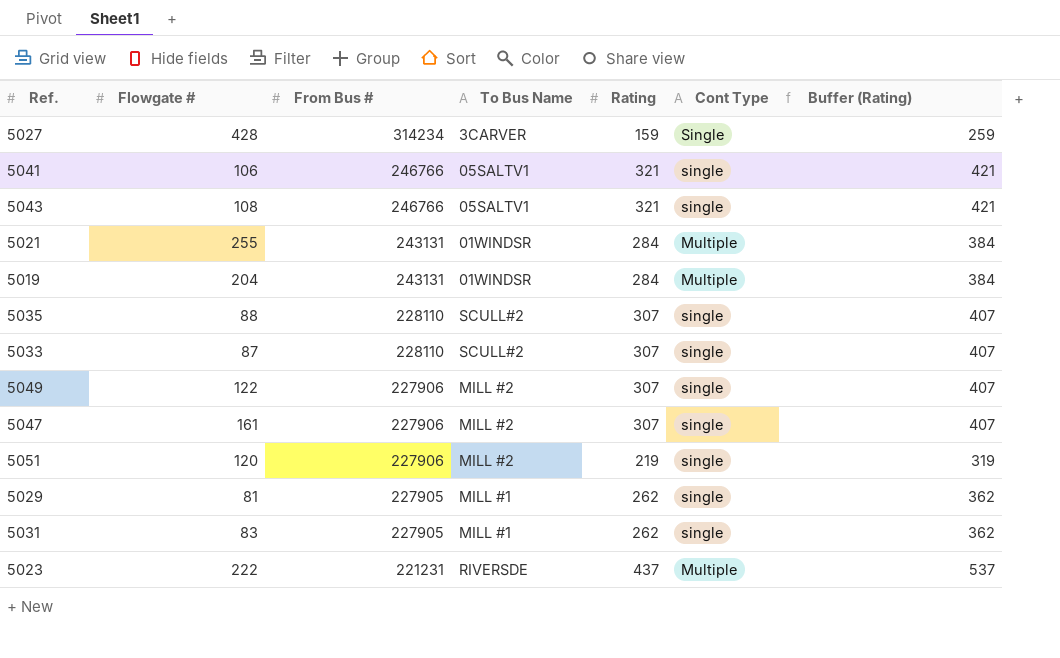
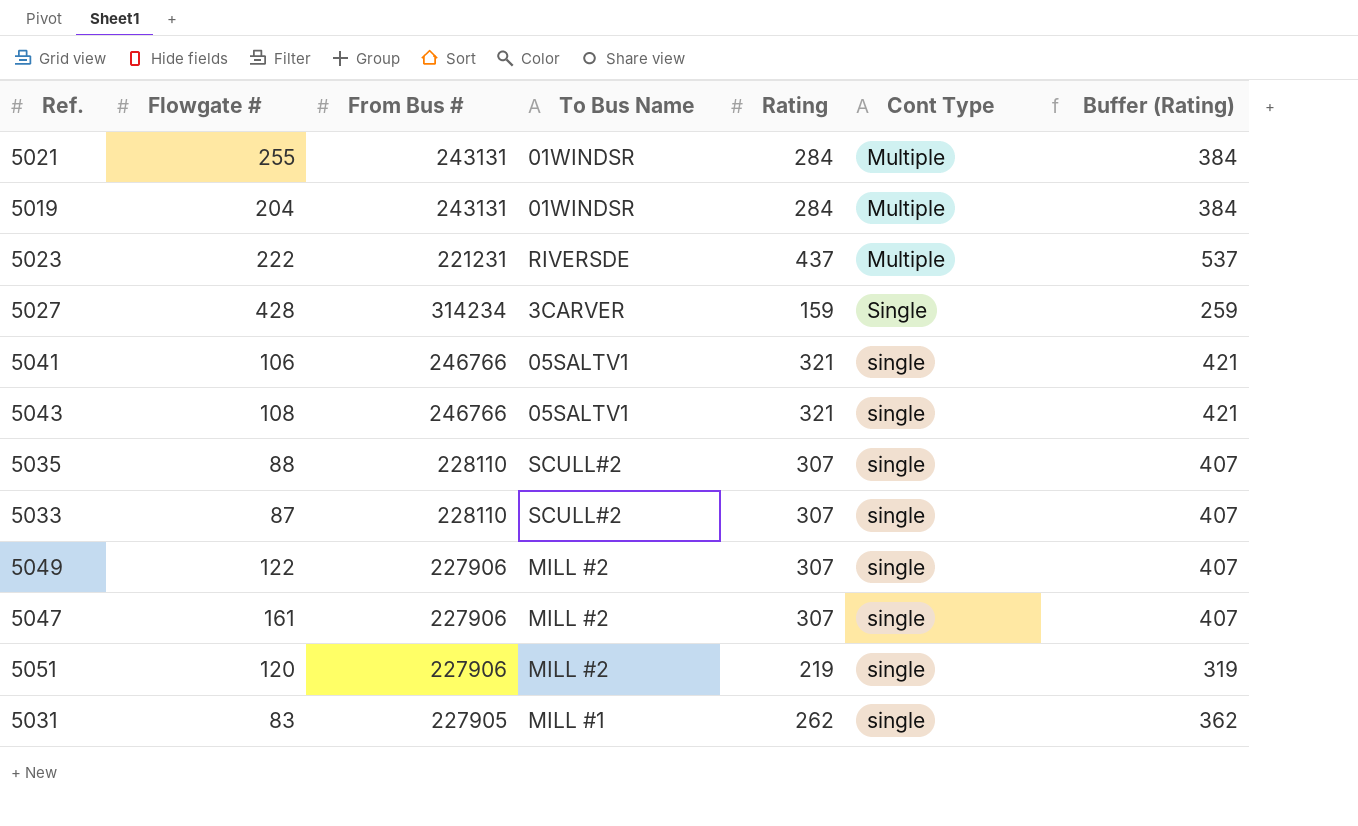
row order: From Bus # descending -> Cont Type ascending
row 5029: 81 | 227905 | MILL #1 | 262 | single | 362 -> none

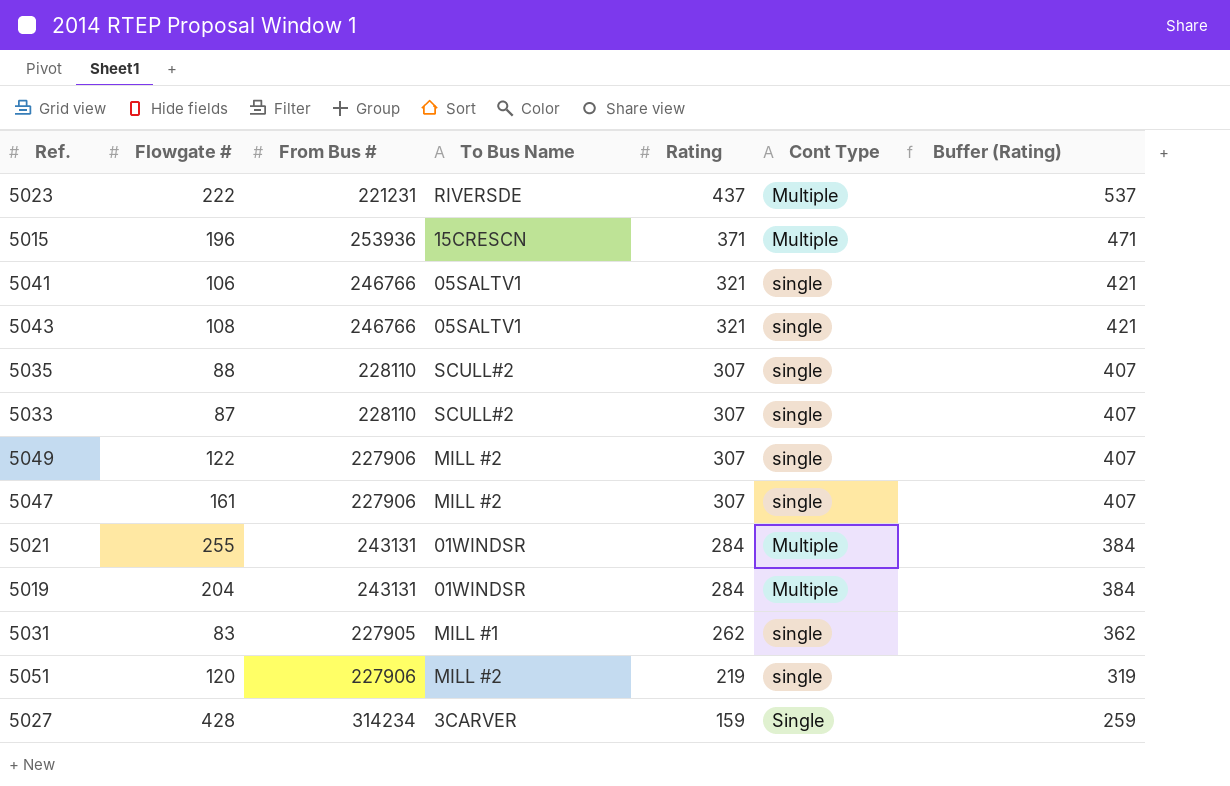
row order: Cont Type ascending -> Rating descending
row 5015: none -> 196 | 253936 | 15CRESCN | 371 | Multiple | 471

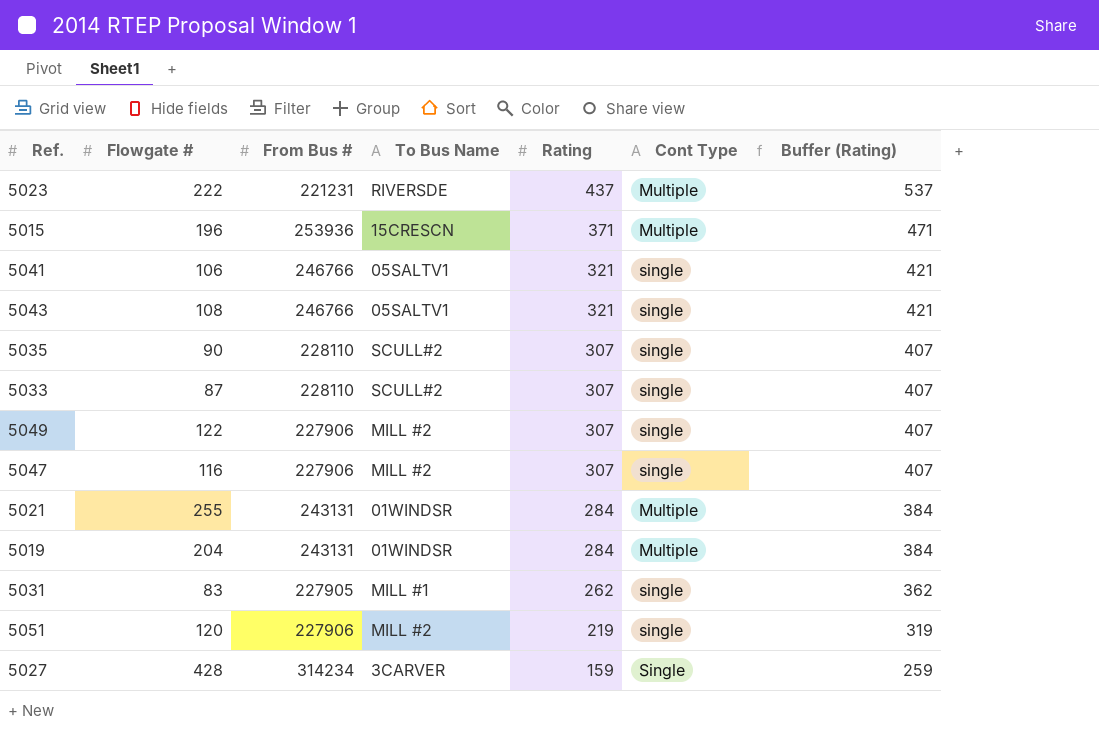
5035 | Flowgate #: 88 -> 90
5047 | Flowgate #: 161 -> 116

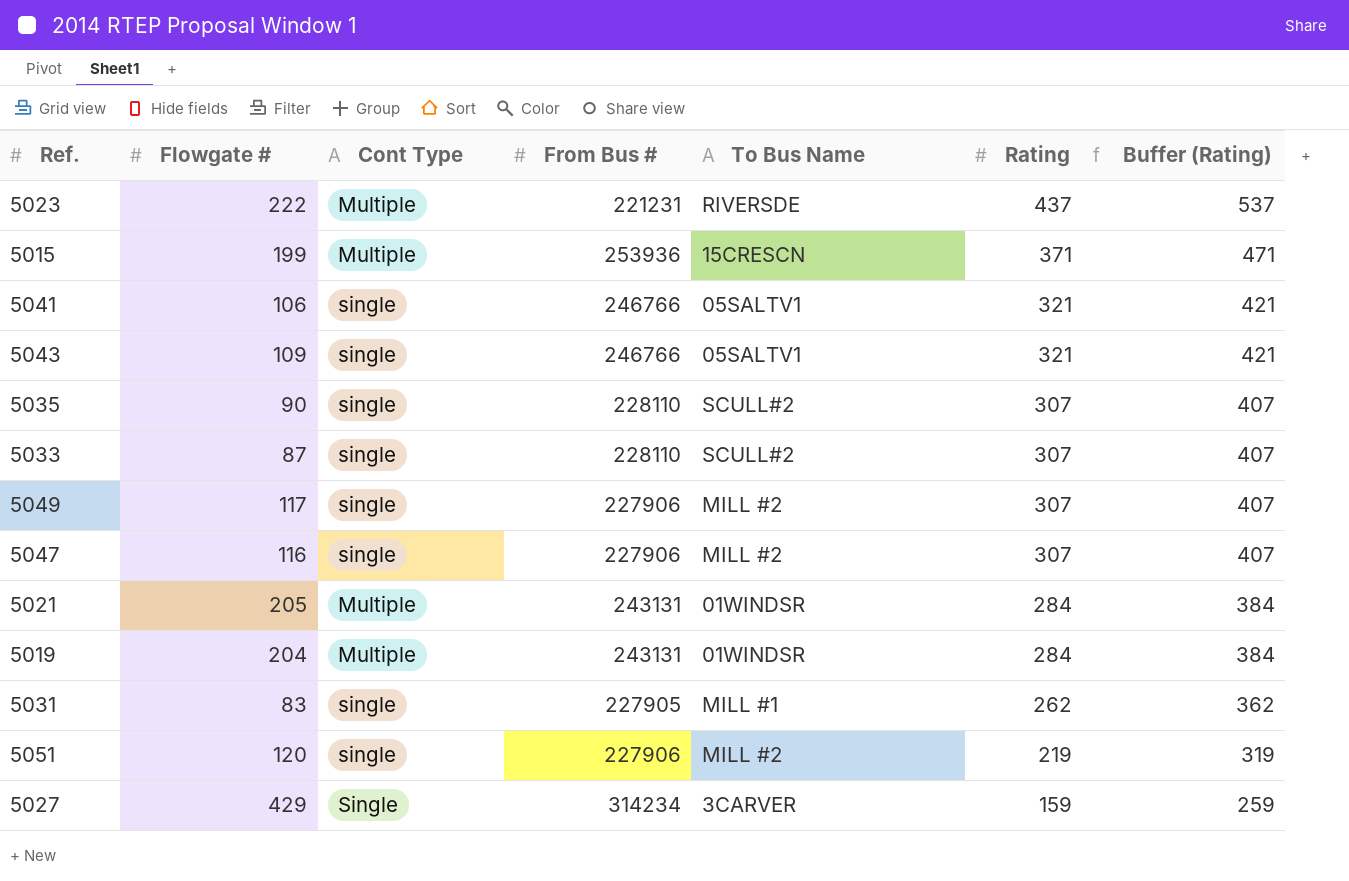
column Cont Type | position: 6 -> 3
5015 | Flowgate #: 196 -> 199
5043 | Flowgate #: 108 -> 109
5049 | Flowgate #: 122 -> 117
5021 | Flowgate #: 255 -> 205
5027 | Flowgate #: 428 -> 429

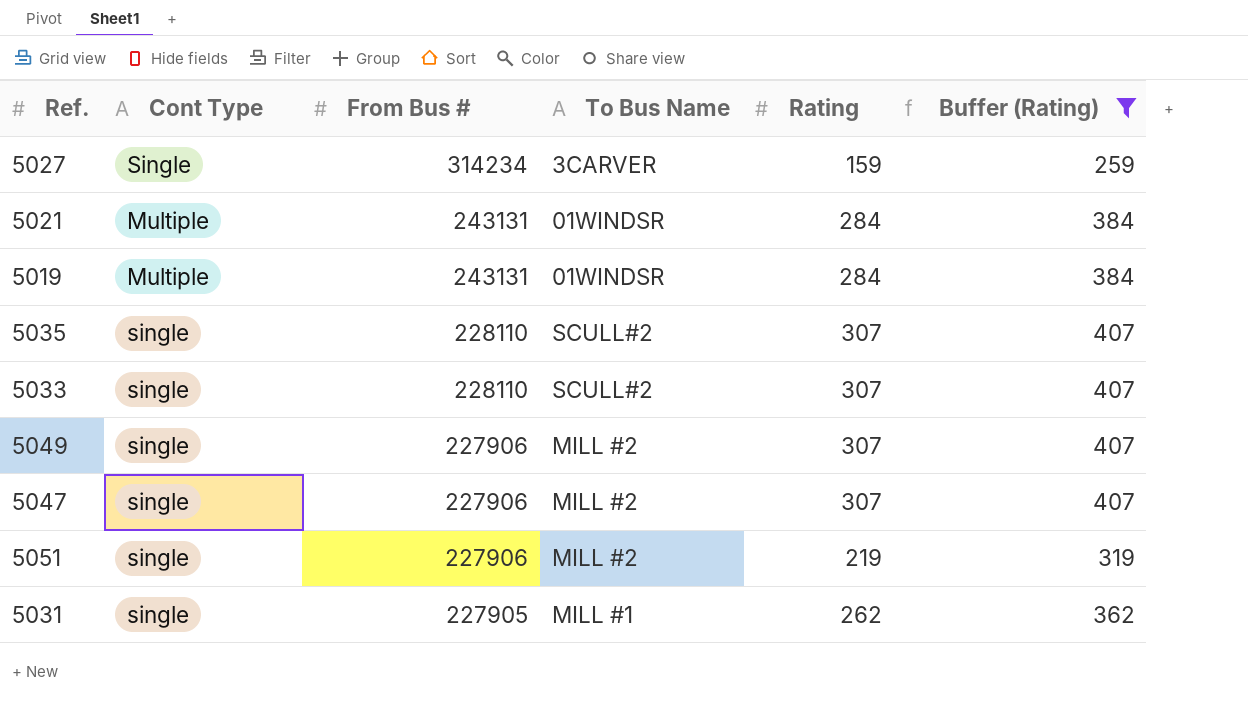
filter: none -> Buffer (Rating) <= 407
row order: Rating descending -> From Bus # descending
column Flowgate # | position: 2 -> none

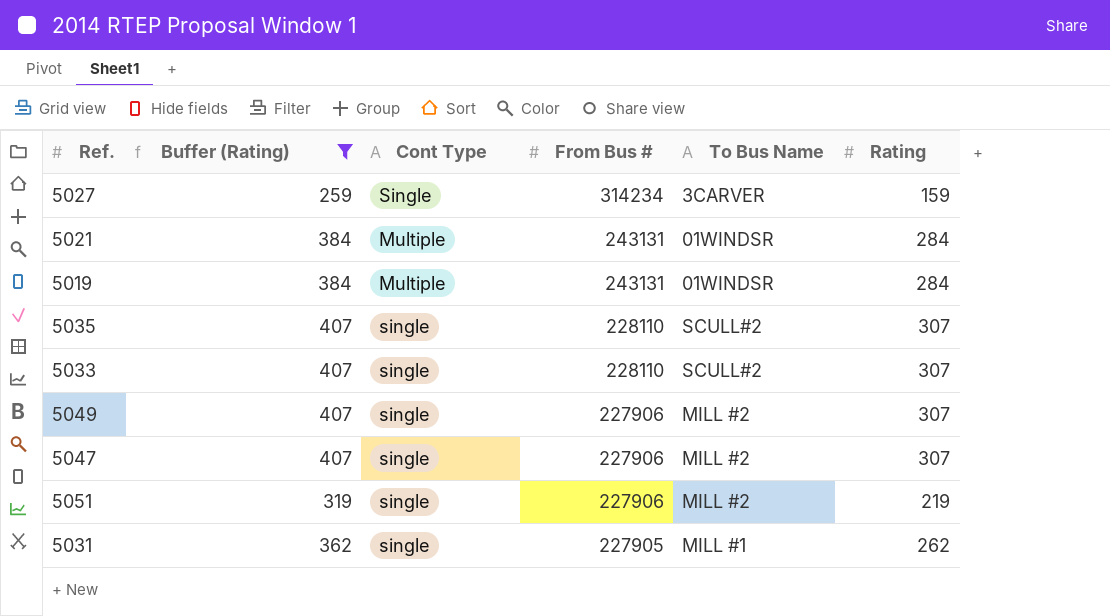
column Buffer (Rating) | position: 6 -> 2

